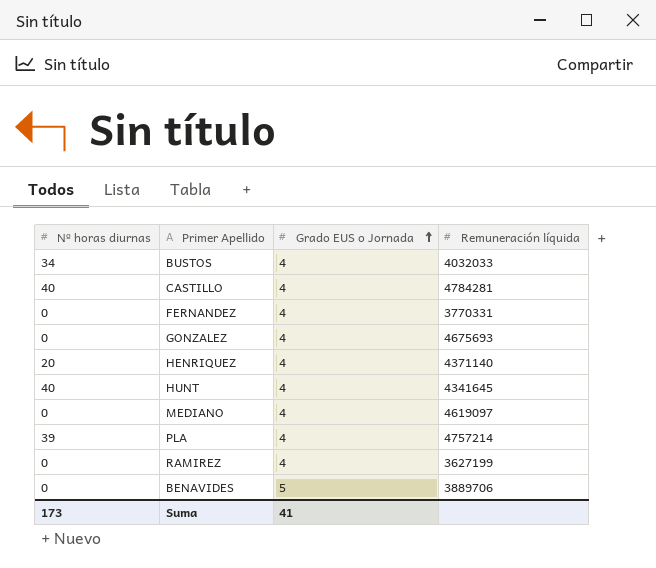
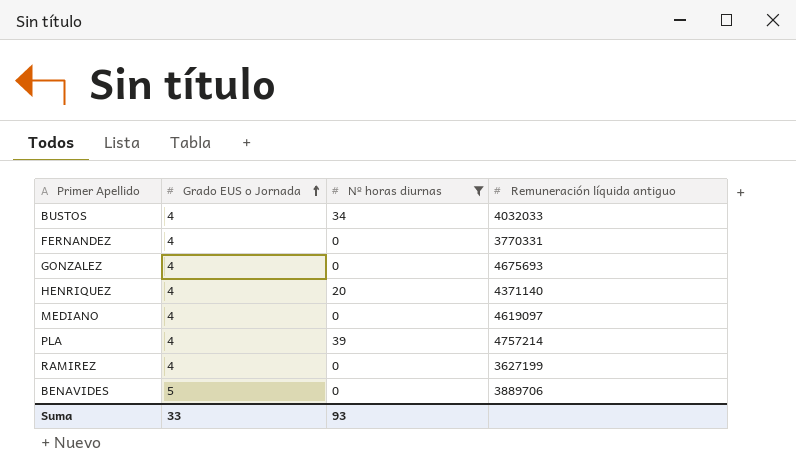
filter: none -> Nº horas diurnas != 40
column Nº horas diurnas | position: 1 -> 3
column name: Remuneración líquida -> Remuneración líquida antiguo
Suma | Grado EUS o Jornada: 41 -> 33
Suma | Nº horas diurnas: 173 -> 93

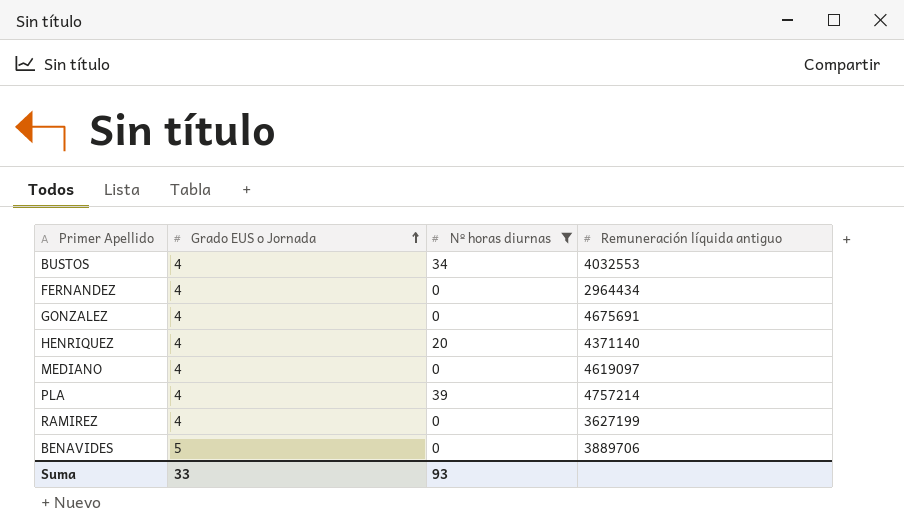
BUSTOS | Remuneración líquida antiguo: 4032033 -> 4032553
FERNANDEZ | Remuneración líquida antiguo: 3770331 -> 2964434
GONZALEZ | Remuneración líquida antiguo: 4675693 -> 4675691

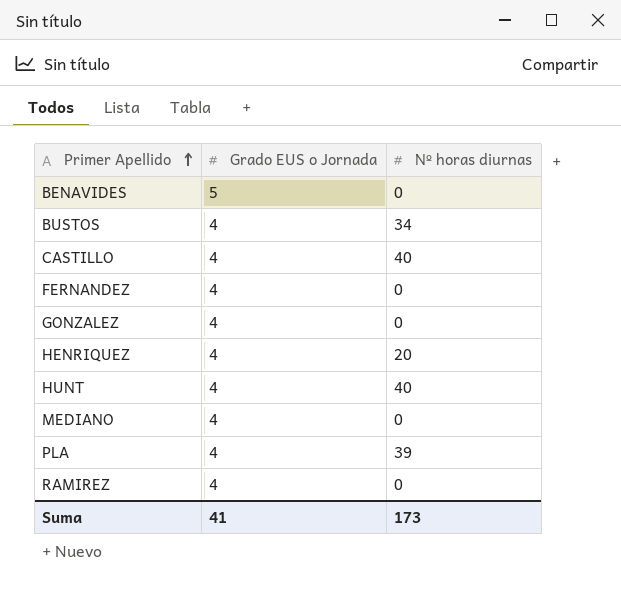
filter: Nº horas diurnas != 40 -> none
row order: Grado EUS o Jornada ascending -> Primer Apellido ascending
column Remuneración líquida antiguo | position: 4 -> none
Suma | Grado EUS o Jornada: 33 -> 41
Suma | Nº horas diurnas: 93 -> 173

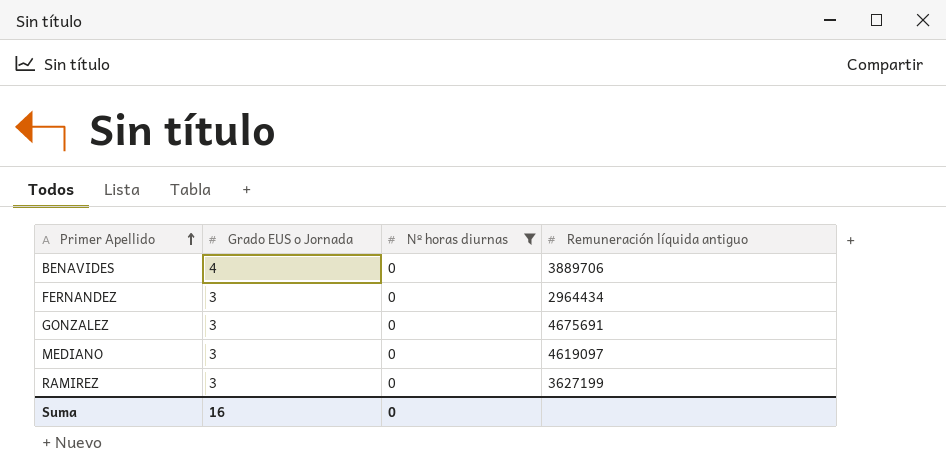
filter: none -> Nº horas diurnas = 0
column Remuneración líquida antiguo | position: none -> 4
BENAVIDES | Grado EUS o Jornada: 5 -> 4
FERNANDEZ | Grado EUS o Jornada: 4 -> 3
GONZALEZ | Grado EUS o Jornada: 4 -> 3
MEDIANO | Grado EUS o Jornada: 4 -> 3
RAMIREZ | Grado EUS o Jornada: 4 -> 3
Suma | Grado EUS o Jornada: 41 -> 16
Suma | Nº horas diurnas: 173 -> 0

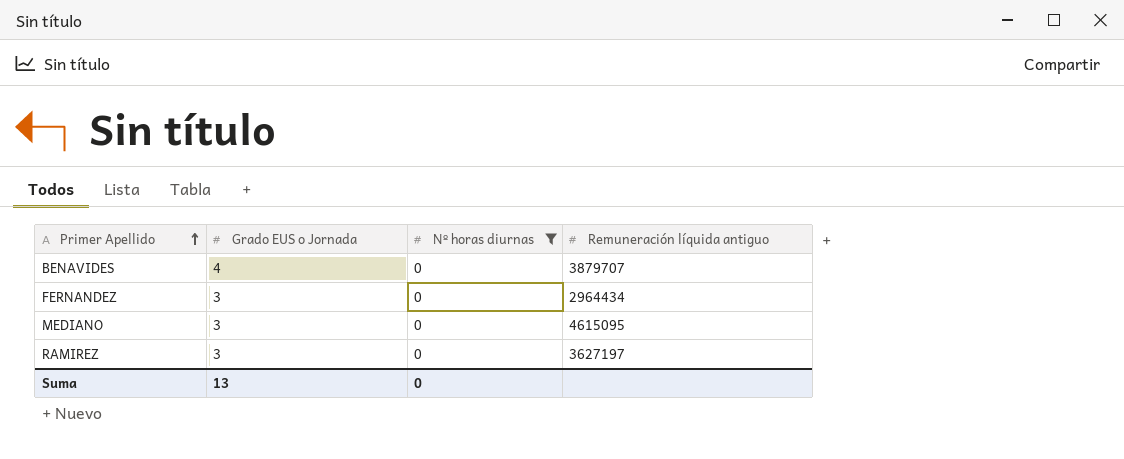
row GONZALEZ: 3 | 0 | 4675691 -> none
BENAVIDES | Remuneración líquida antiguo: 3889706 -> 3879707
MEDIANO | Remuneración líquida antiguo: 4619097 -> 4615095
RAMIREZ | Remuneración líquida antiguo: 3627199 -> 3627197
Suma | Grado EUS o Jornada: 16 -> 13

